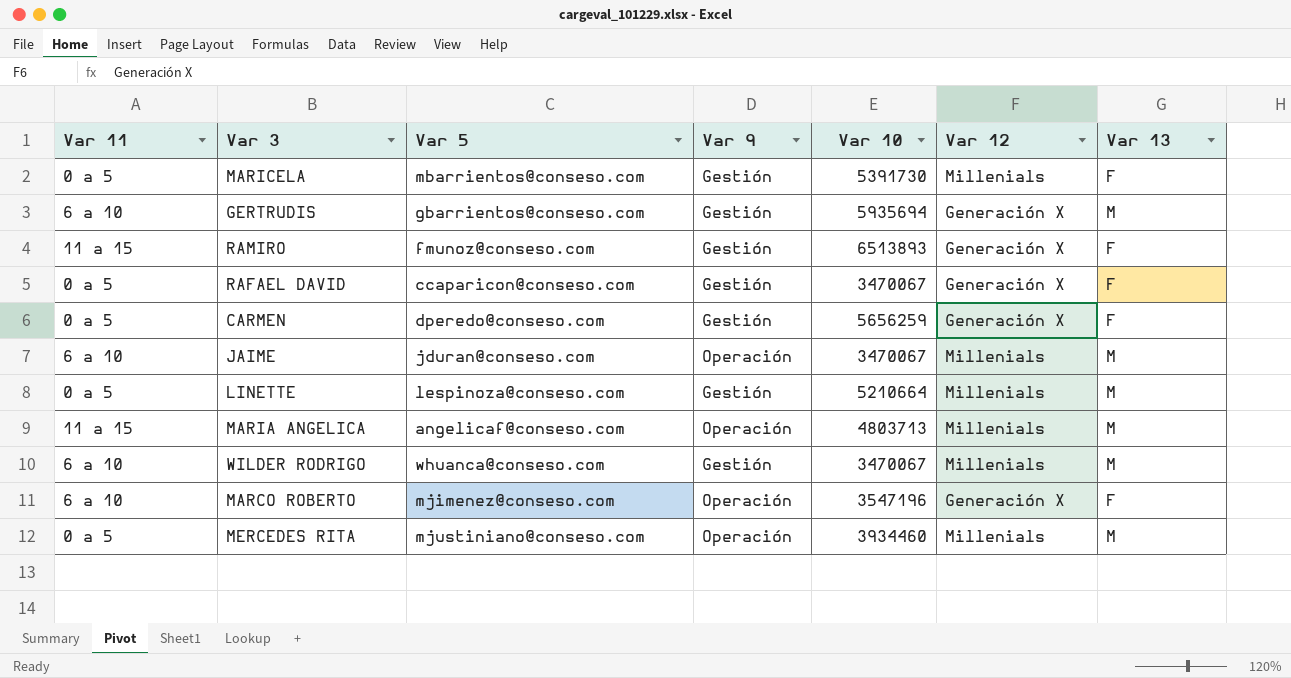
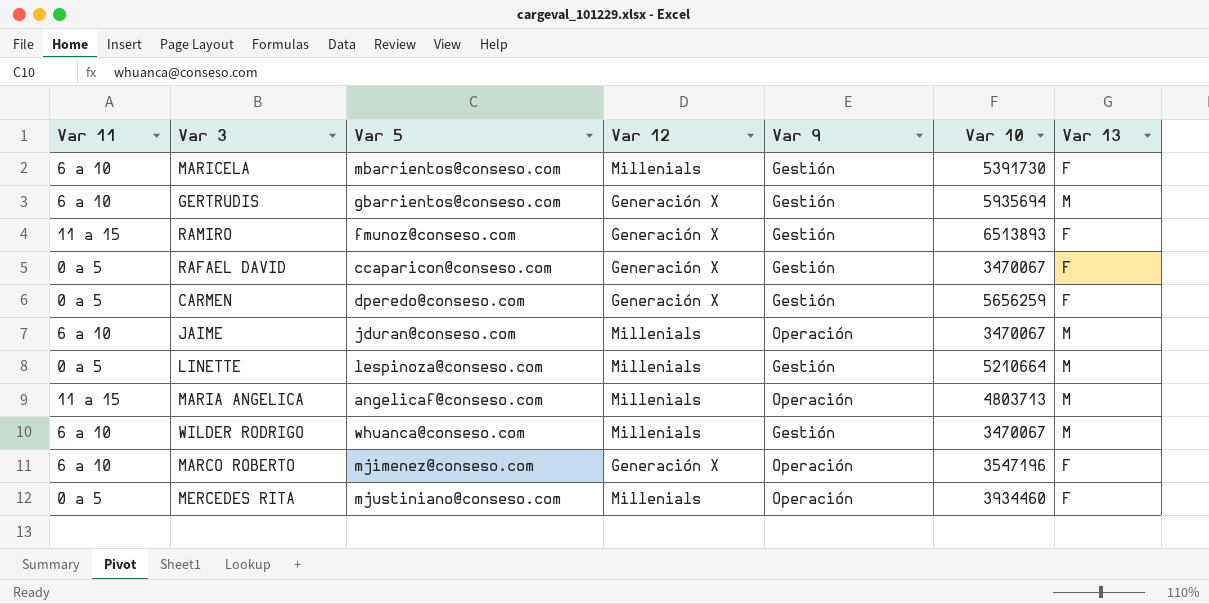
column Var 12 | position: 6 -> 4
MARICELA | Var 11: 0 a 5 -> 6 a 10
MERCEDES RITA | Var 13: M -> F

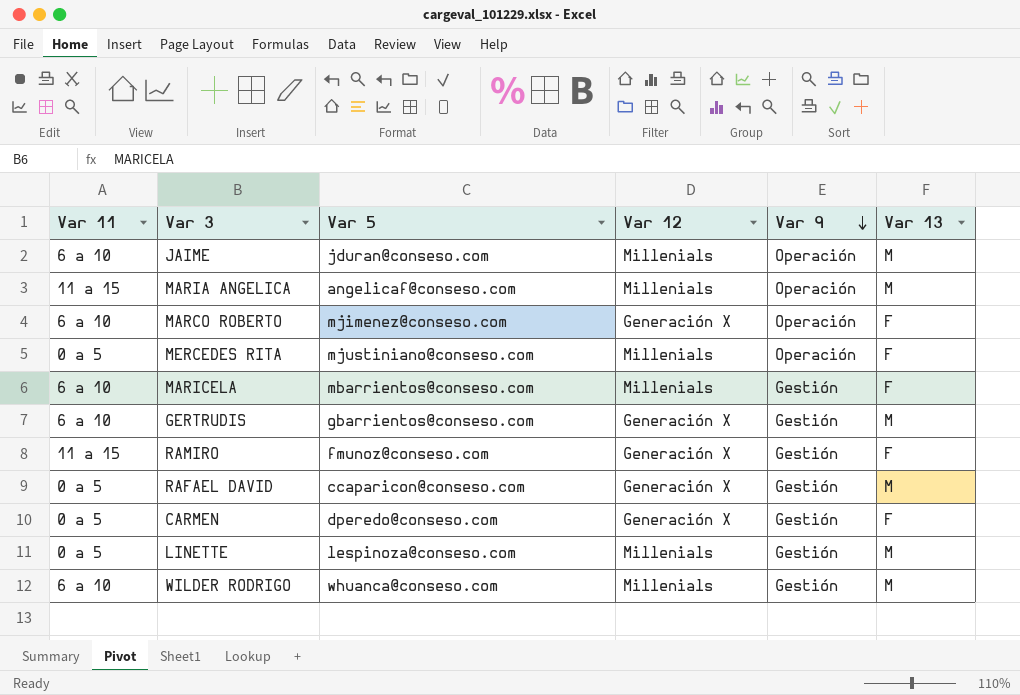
row order: none -> Var 9 descending
column Var 10 | position: 6 -> none
RAFAEL DAVID | Var 13: F -> M

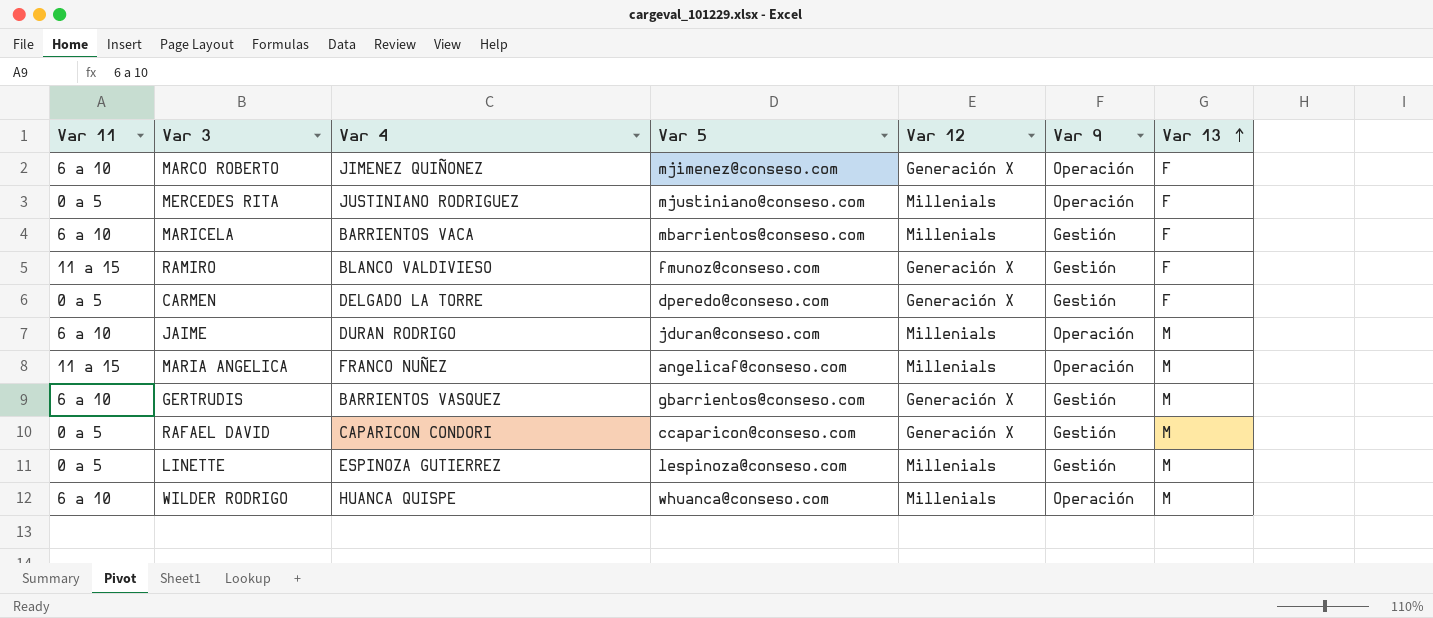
row order: Var 9 descending -> Var 13 ascending
column Var 4 | position: none -> 3
WILDER RODRIGO | Var 9: Gestión -> Operación

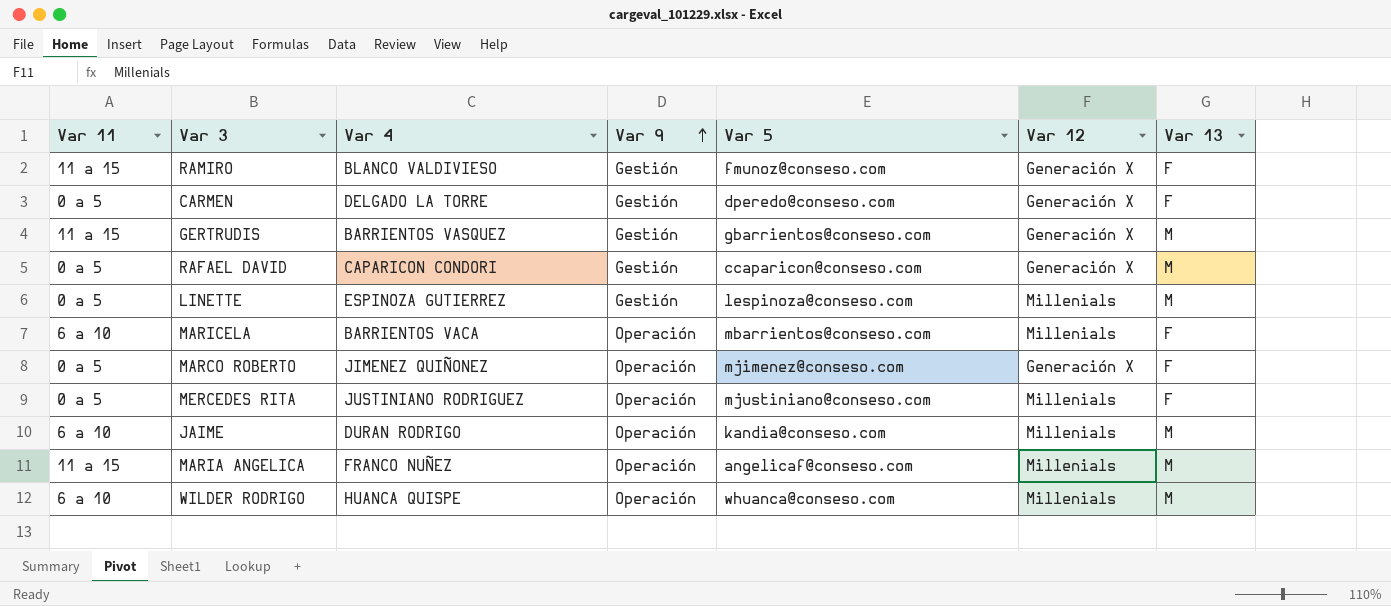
row order: Var 13 ascending -> Var 9 ascending
column Var 9 | position: 6 -> 4
GERTRUDIS | Var 11: 6 a 10 -> 11 a 15
MARICELA | Var 9: Gestión -> Operación
MARCO ROBERTO | Var 11: 6 a 10 -> 0 a 5
JAIME | Var 5: jduran@conseso.com -> kandia@conseso.com

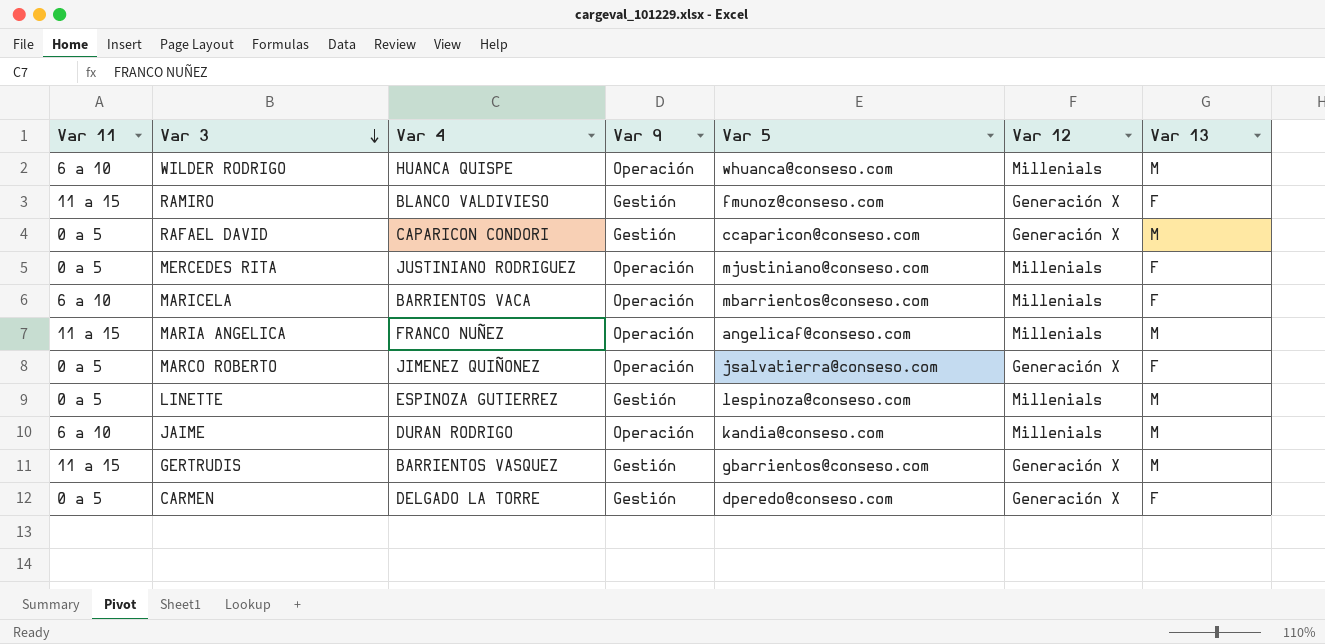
row order: Var 9 ascending -> Var 3 descending
MARCO ROBERTO | Var 5: mjimenez@conseso.com -> jsalvatierra@conseso.com

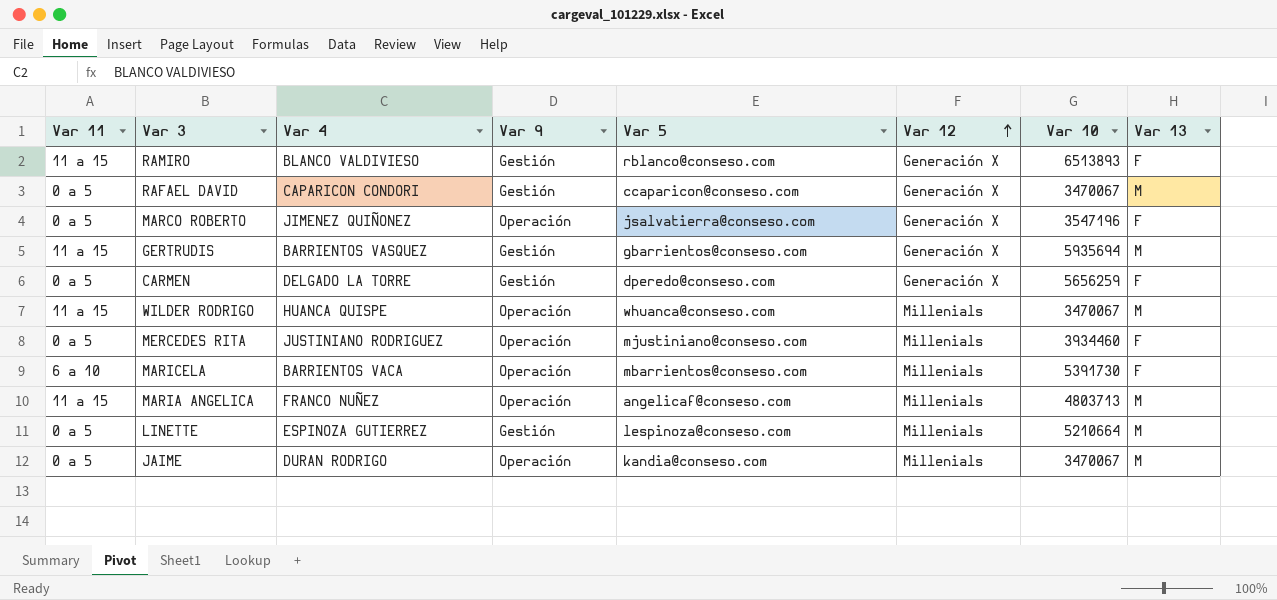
row order: Var 3 descending -> Var 12 ascending
column Var 10 | position: none -> 7
RAMIRO | Var 5: fmunoz@conseso.com -> rblanco@conseso.com
WILDER RODRIGO | Var 11: 6 a 10 -> 11 a 15
JAIME | Var 11: 6 a 10 -> 0 a 5

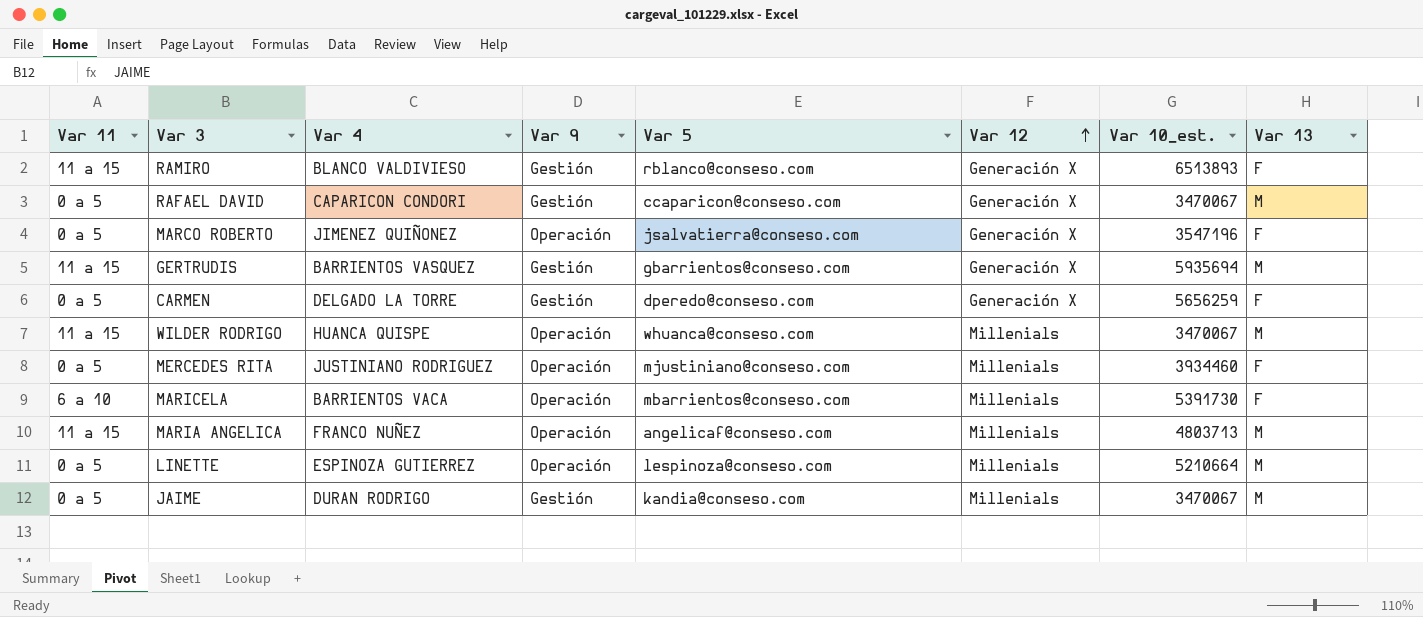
column name: Var 10 -> Var 10_est.
LINETTE | Var 9: Gestión -> Operación
JAIME | Var 9: Operación -> Gestión

